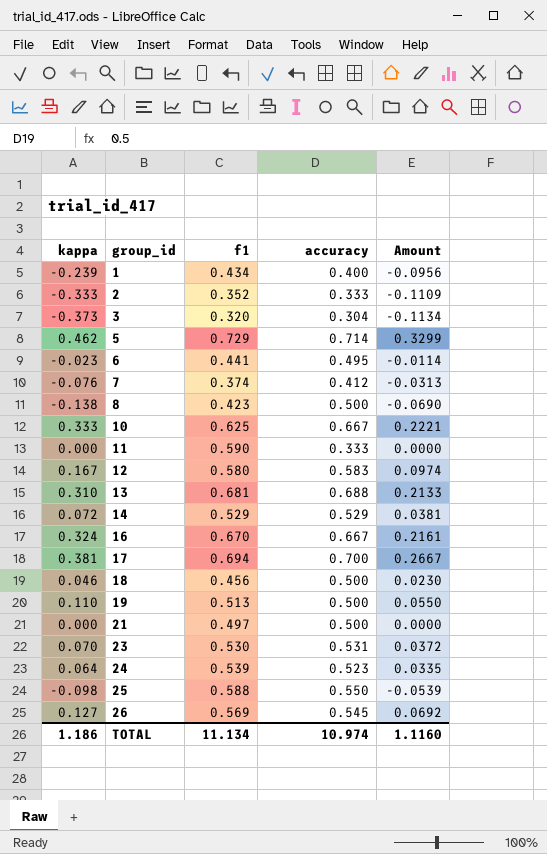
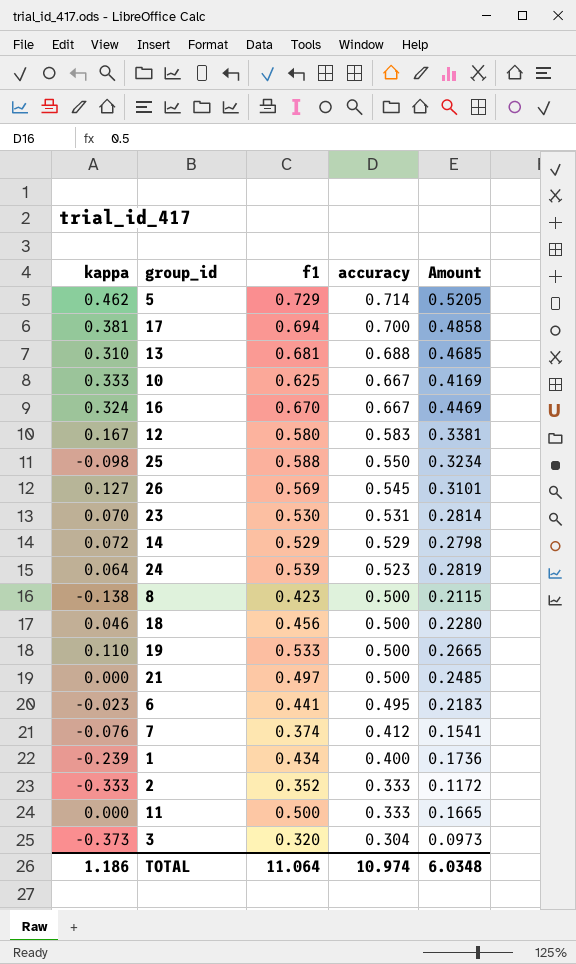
row order: group_id ascending -> accuracy descending
column Amount | formula: [kappa] * [accuracy] -> [f1] * [accuracy]
19 | f1: 0.513 -> 0.533
11 | f1: 0.590 -> 0.500
TOTAL | f1: 11.134 -> 11.064
TOTAL | Amount: 1.1160 -> 6.0348

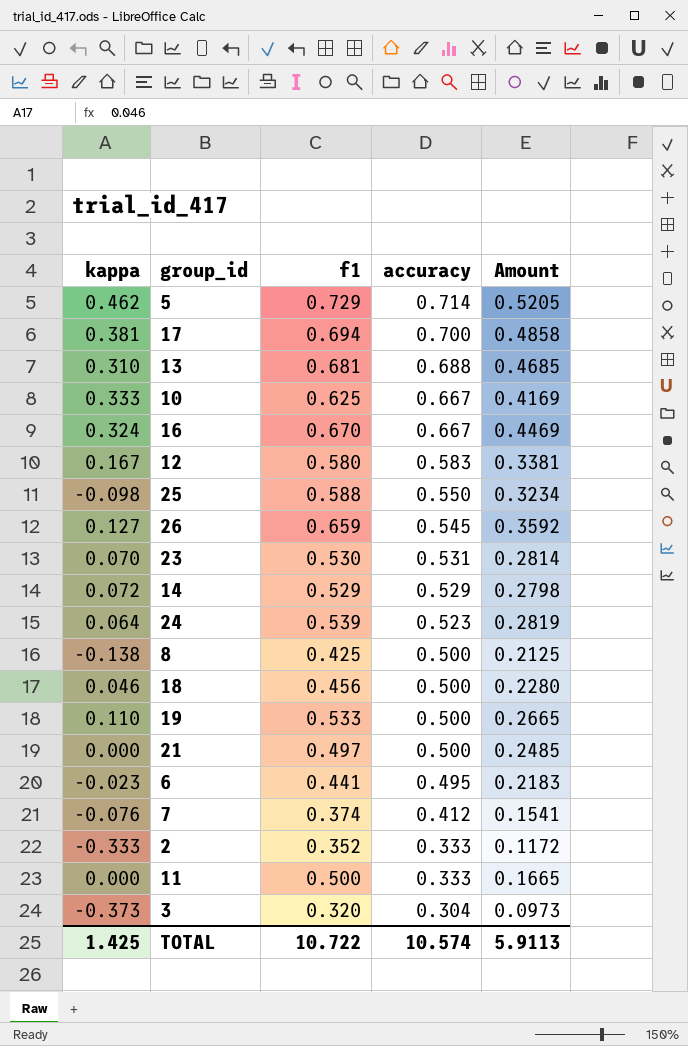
row 1: -0.239 | 0.434 | 0.400 | 0.1736 -> none
26 | f1: 0.569 -> 0.659
26 | Amount: 0.3101 -> 0.3592
8 | f1: 0.423 -> 0.425
8 | Amount: 0.2115 -> 0.2125
TOTAL | kappa: 1.186 -> 1.425
TOTAL | f1: 11.064 -> 10.722
TOTAL | accuracy: 10.974 -> 10.574
TOTAL | Amount: 6.0348 -> 5.9113

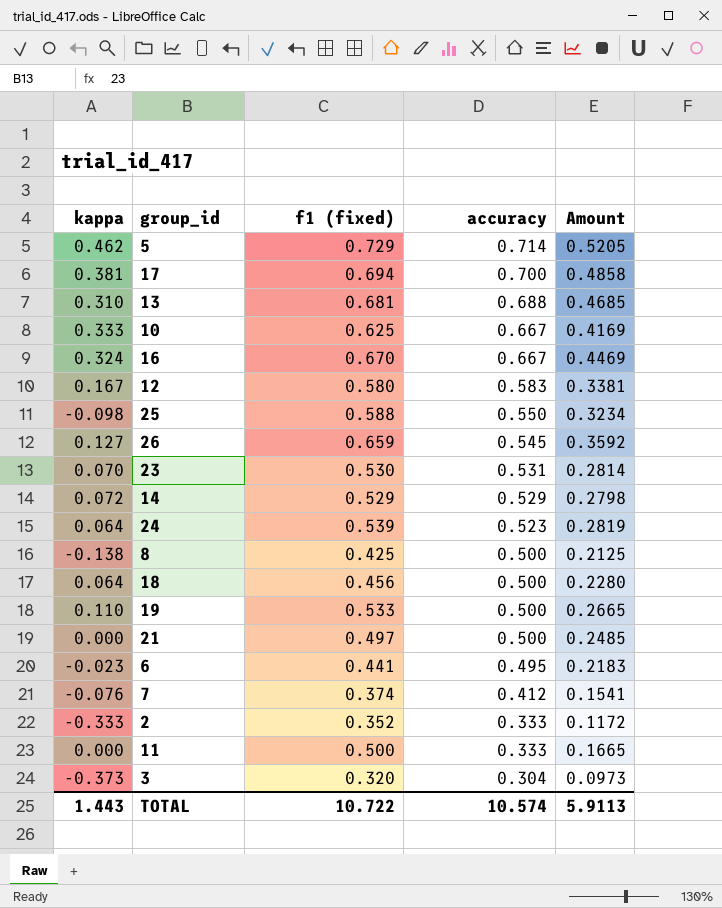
column name: f1 -> f1 (fixed)
18 | kappa: 0.046 -> 0.064
TOTAL | kappa: 1.425 -> 1.443

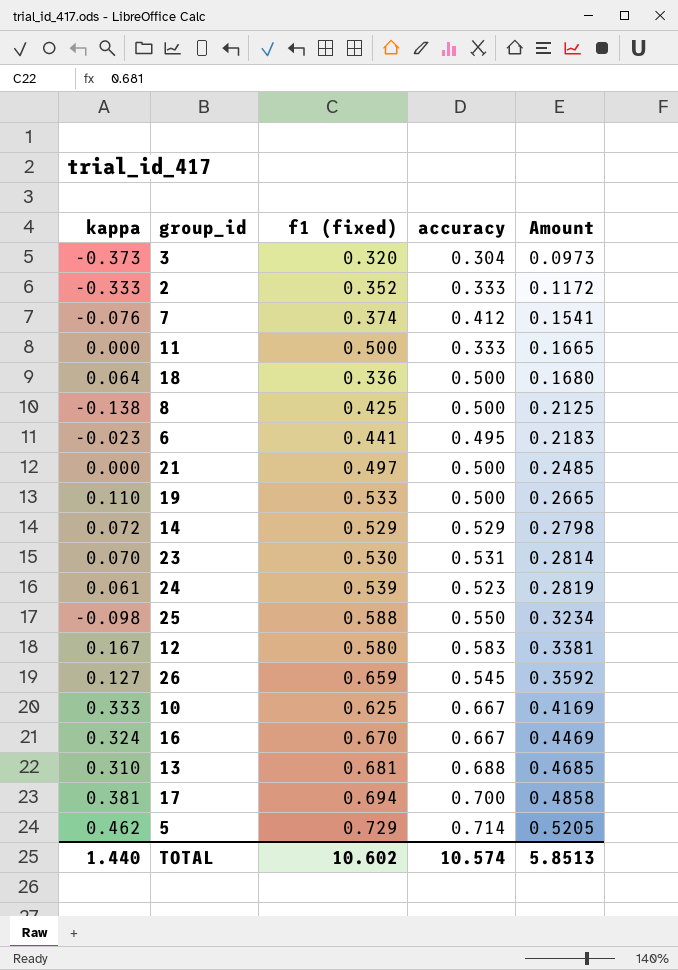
row order: accuracy descending -> Amount ascending
18 | f1 (fixed): 0.456 -> 0.336
18 | Amount: 0.2280 -> 0.1680
24 | kappa: 0.064 -> 0.061
TOTAL | kappa: 1.443 -> 1.440
TOTAL | f1 (fixed): 10.722 -> 10.602
TOTAL | Amount: 5.9113 -> 5.8513

